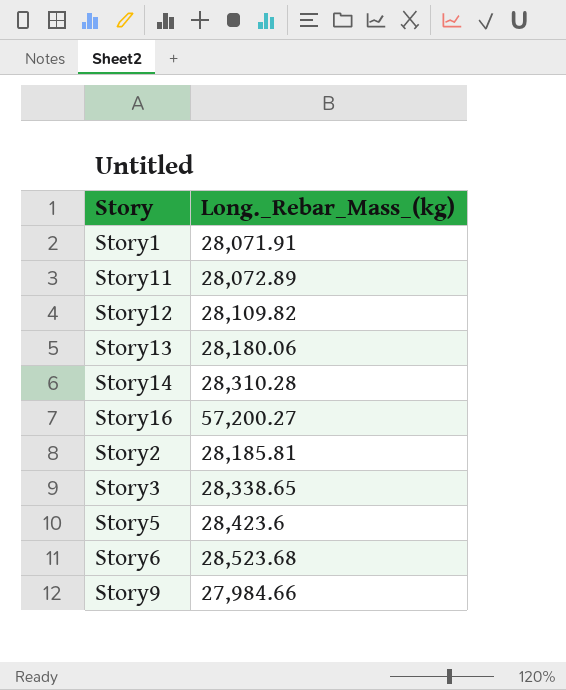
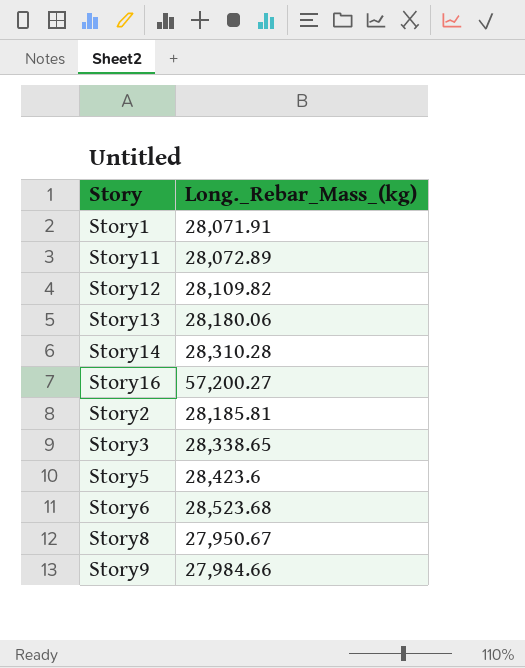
row Story8: none -> 27,950.67

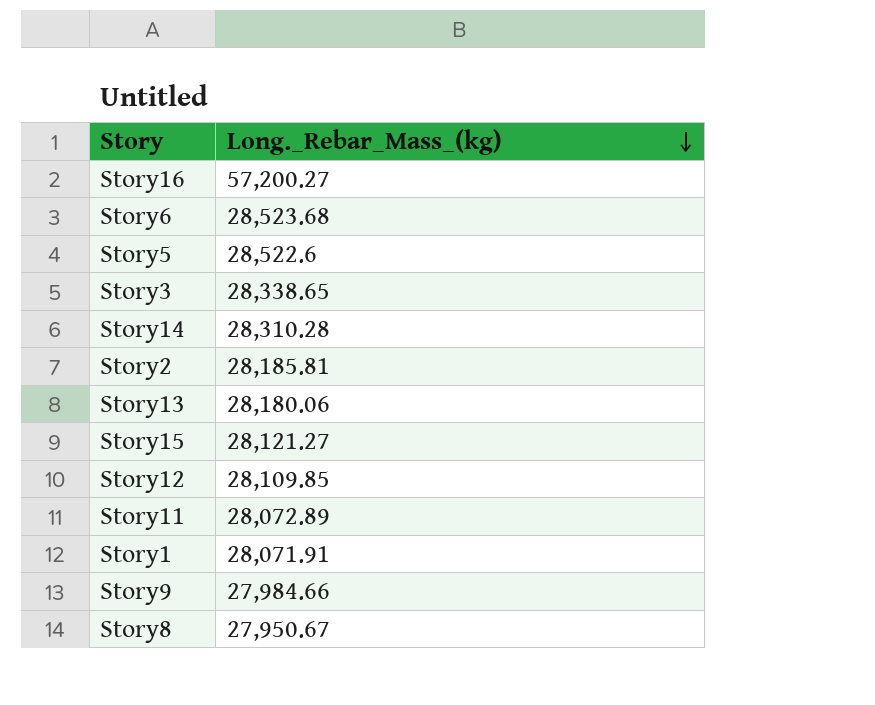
row order: none -> Long._Rebar_Mass_(kg) descending
Story5 | Long._Rebar_Mass_(kg): 28,423.6 -> 28,522.6
row Story15: none -> 28,121.27
Story12 | Long._Rebar_Mass_(kg): 28,109.82 -> 28,109.85

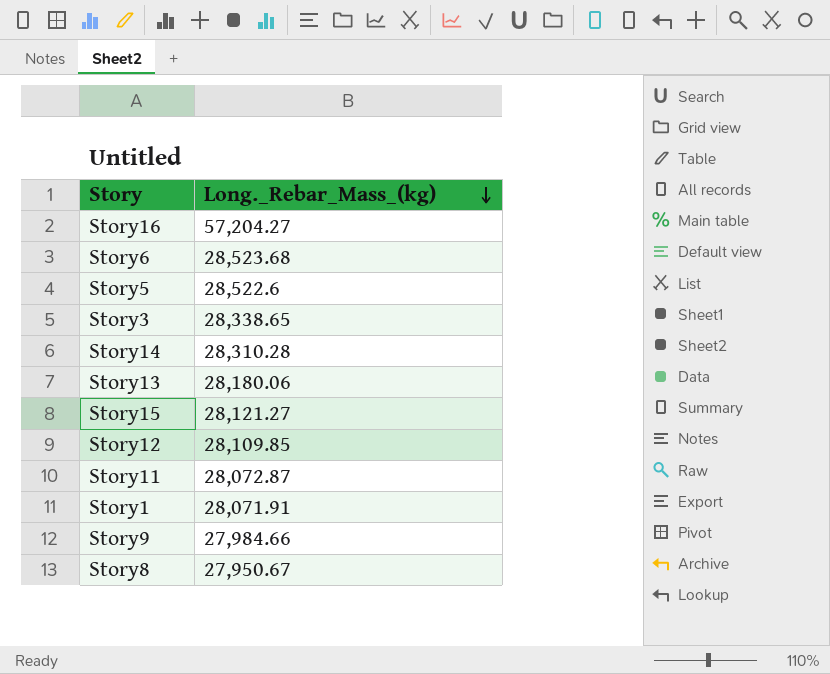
row Story2: 28,185.81 -> none
Story16 | Long._Rebar_Mass_(kg): 57,200.27 -> 57,204.27
Story11 | Long._Rebar_Mass_(kg): 28,072.89 -> 28,072.87

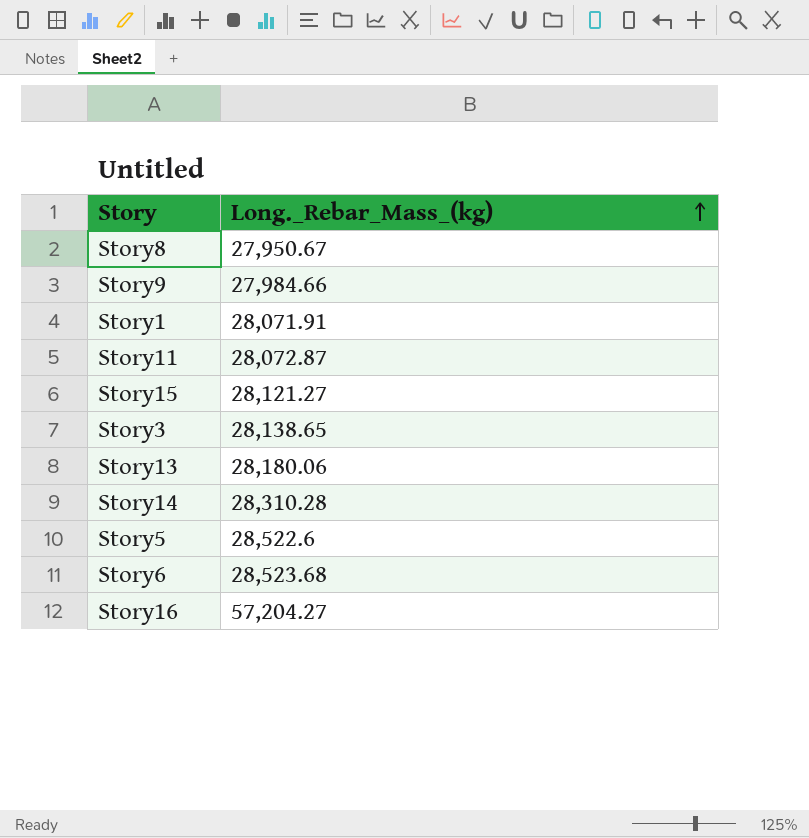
row order: Long._Rebar_Mass_(kg) descending -> Long._Rebar_Mass_(kg) ascending
row Story12: 28,109.85 -> none
Story3 | Long._Rebar_Mass_(kg): 28,338.65 -> 28,138.65

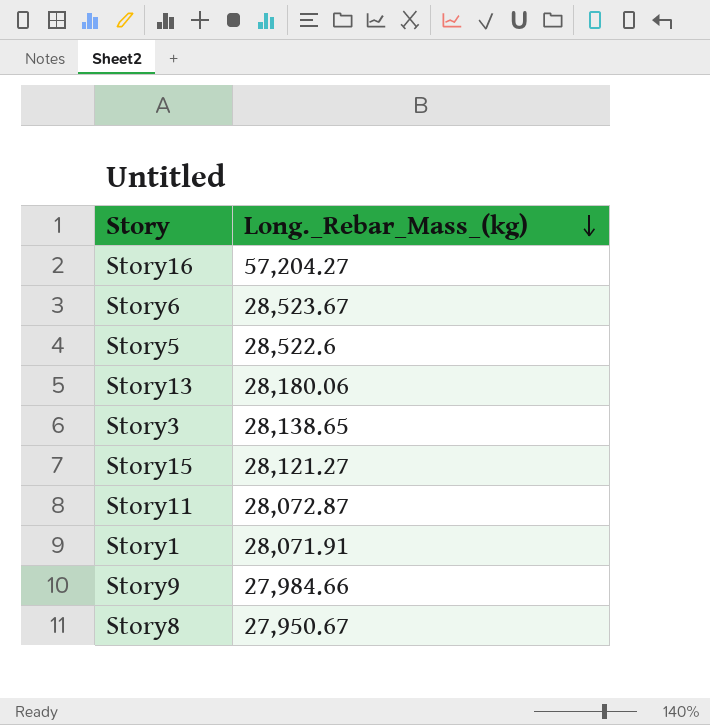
row order: Long._Rebar_Mass_(kg) ascending -> Long._Rebar_Mass_(kg) descending
row Story14: 28,310.28 -> none
Story6 | Long._Rebar_Mass_(kg): 28,523.68 -> 28,523.67

